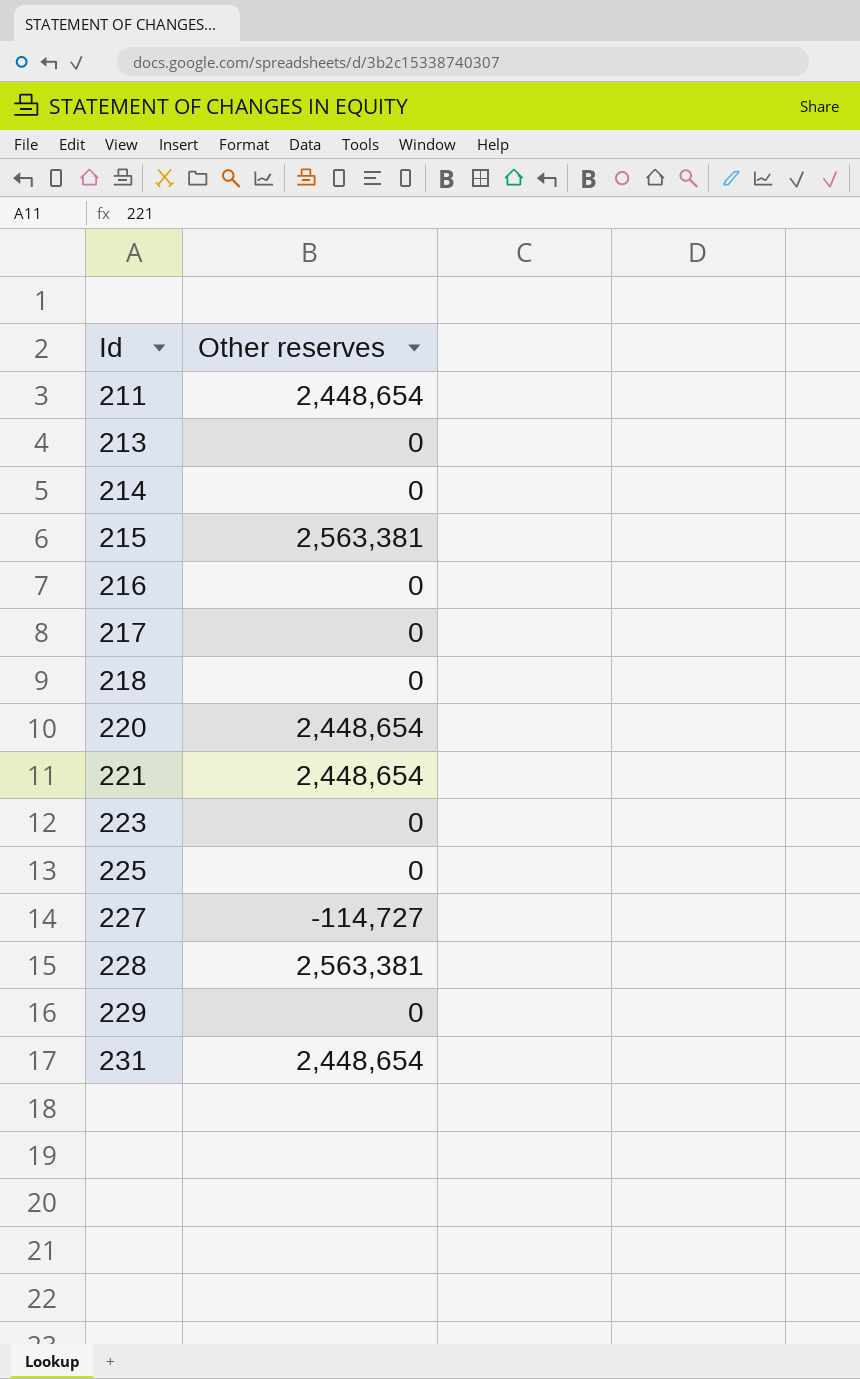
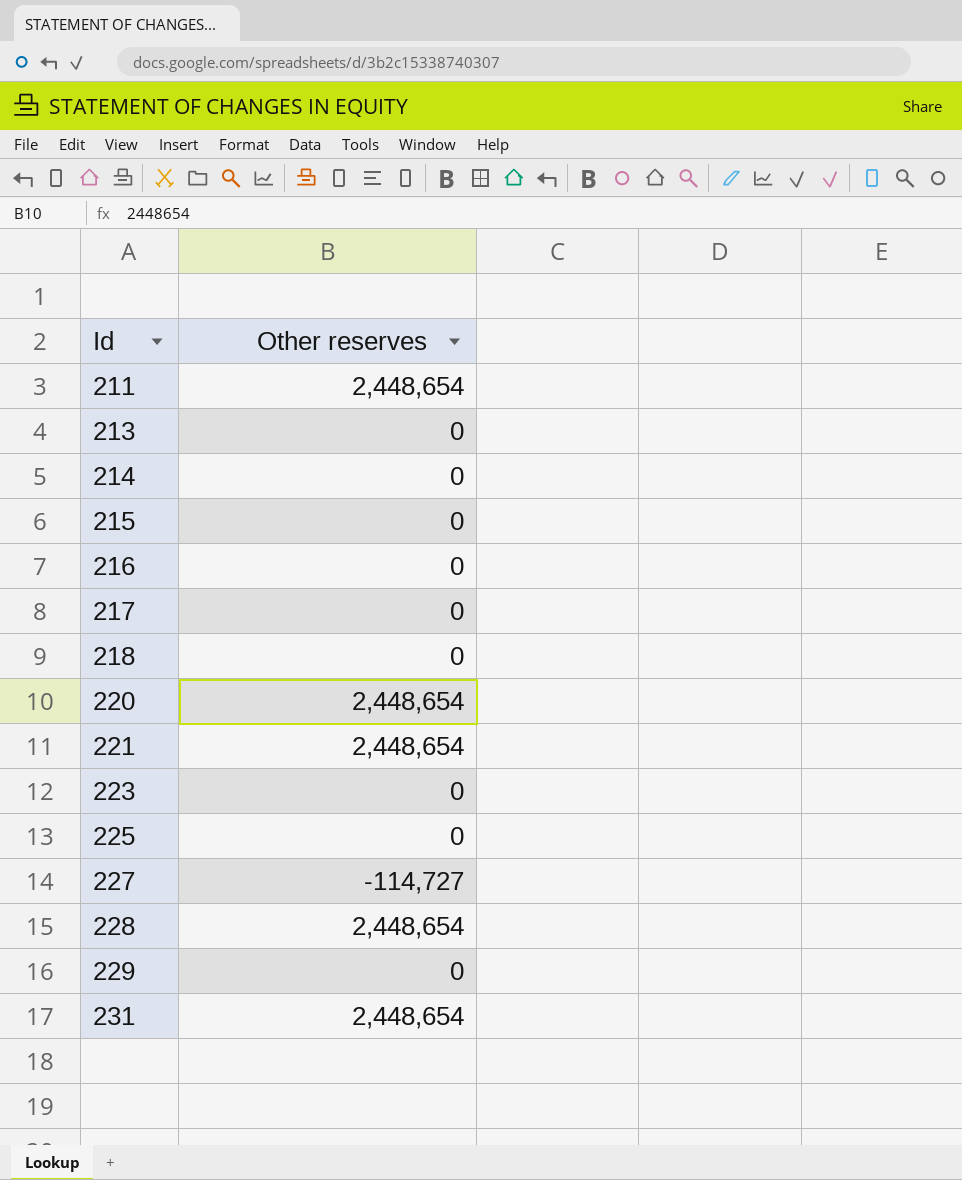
215 | Other reserves: 2,563,381 -> 0
228 | Other reserves: 2,563,381 -> 2,448,654

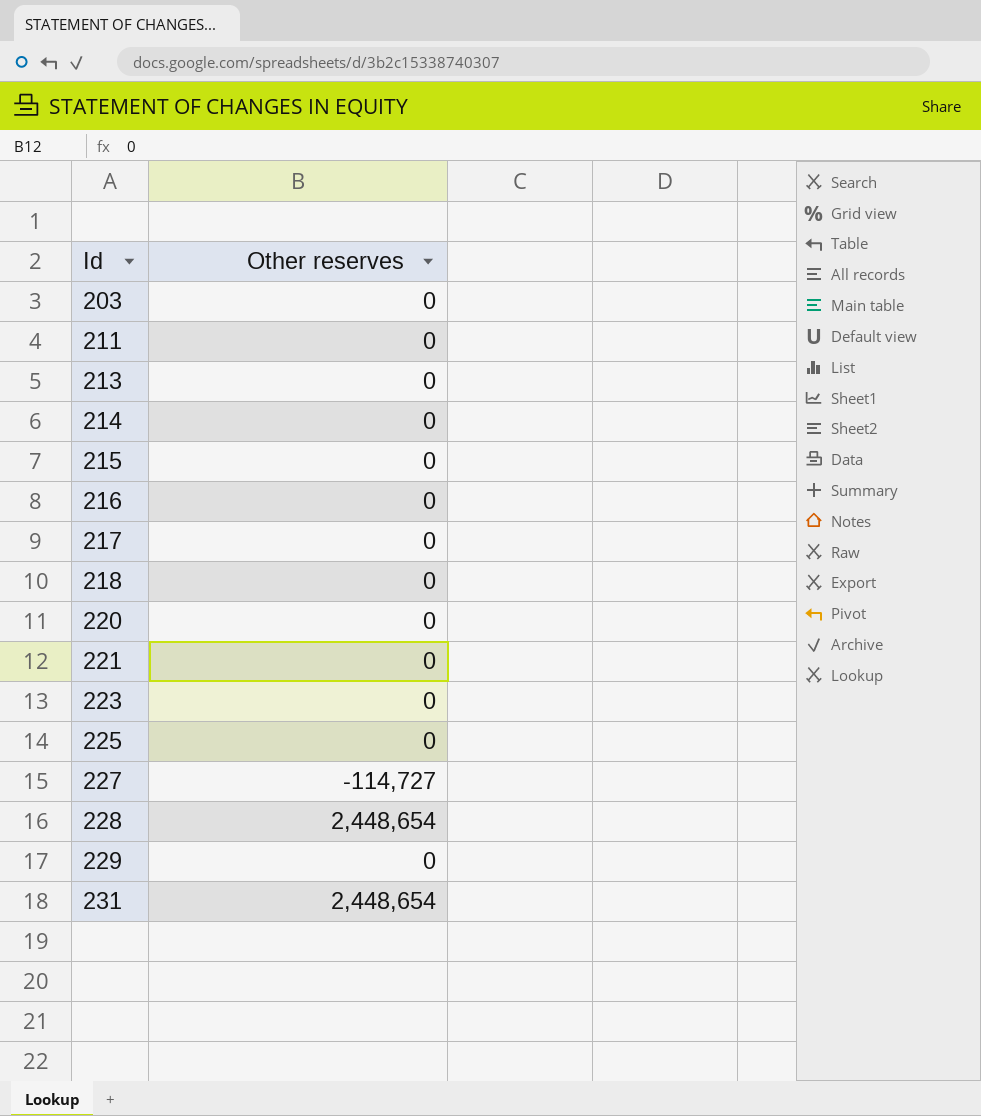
row 203: none -> 0
211 | Other reserves: 2,448,654 -> 0
220 | Other reserves: 2,448,654 -> 0
221 | Other reserves: 2,448,654 -> 0

